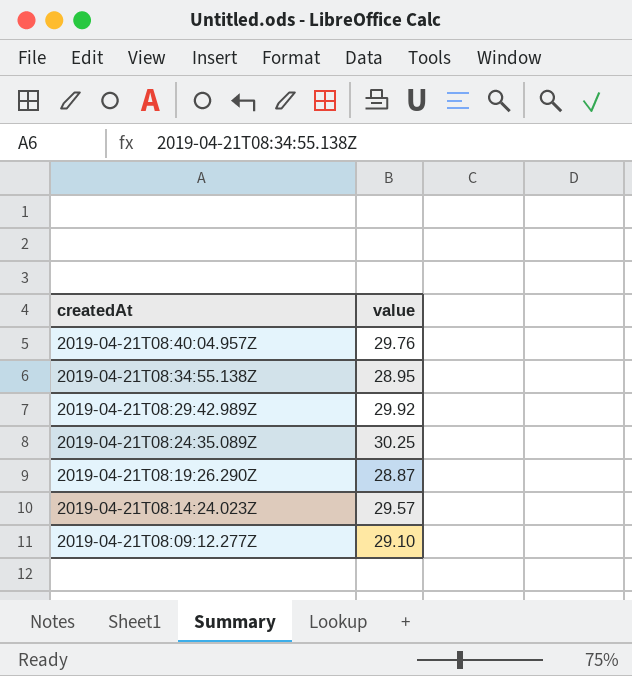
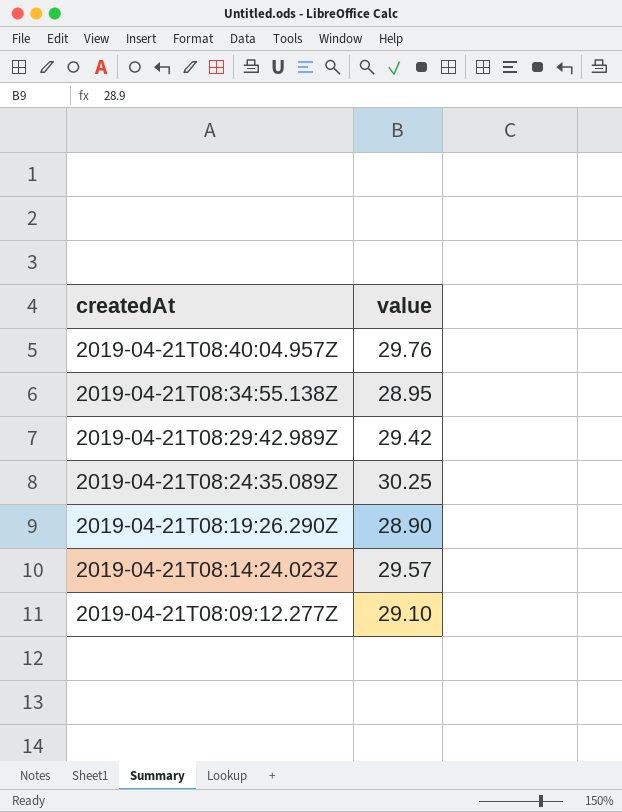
2019-04-21T08:29:42.989Z | value: 29.92 -> 29.42
2019-04-21T08:19:26.290Z | value: 28.87 -> 28.90

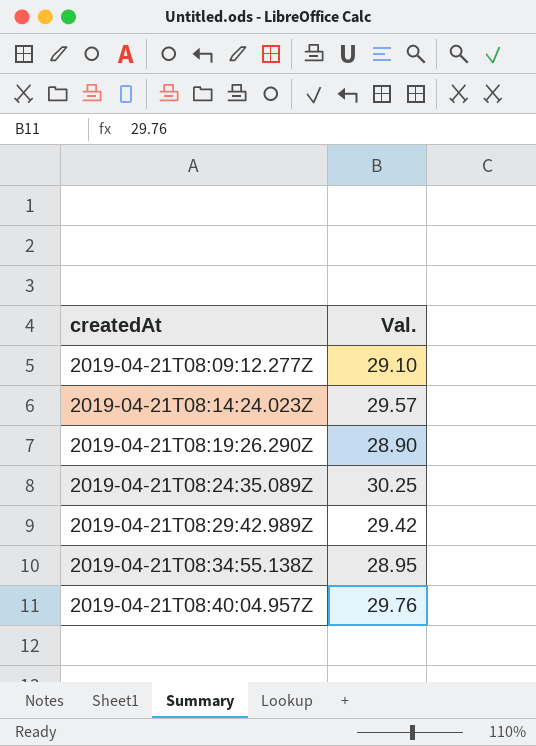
row order: createdAt descending -> createdAt ascending
column name: value -> Val.

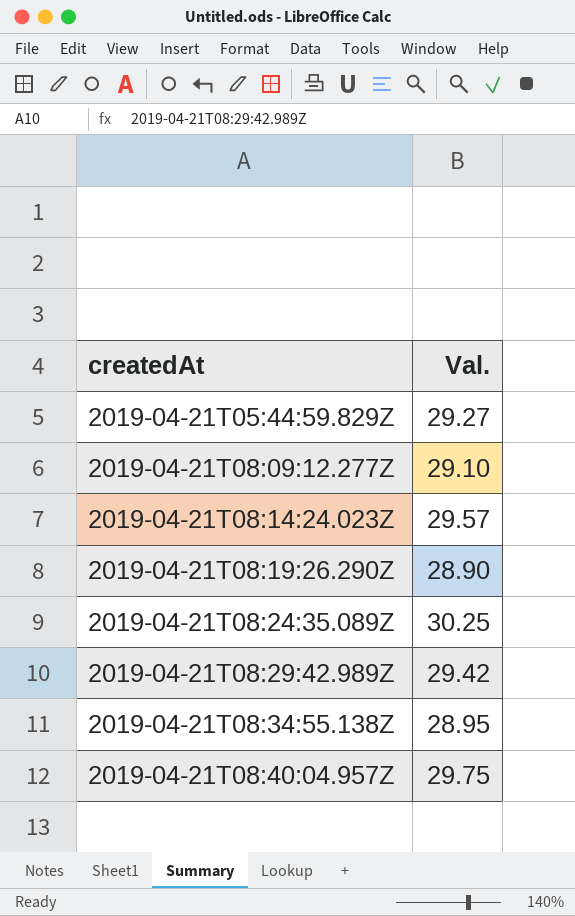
row 2019-04-21T05:44:59.829Z: none -> 29.27
2019-04-21T08:40:04.957Z | Val.: 29.76 -> 29.75

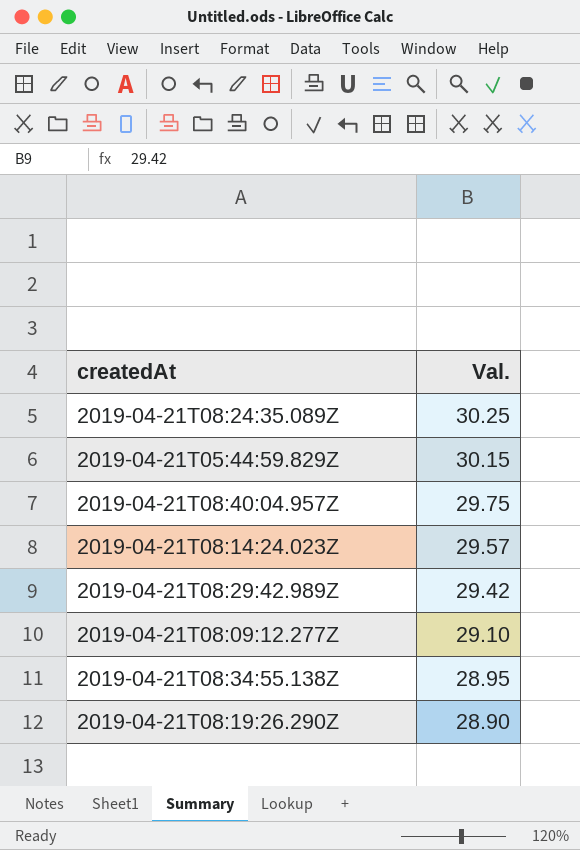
row order: createdAt ascending -> Val. descending
2019-04-21T05:44:59.829Z | Val.: 29.27 -> 30.15

